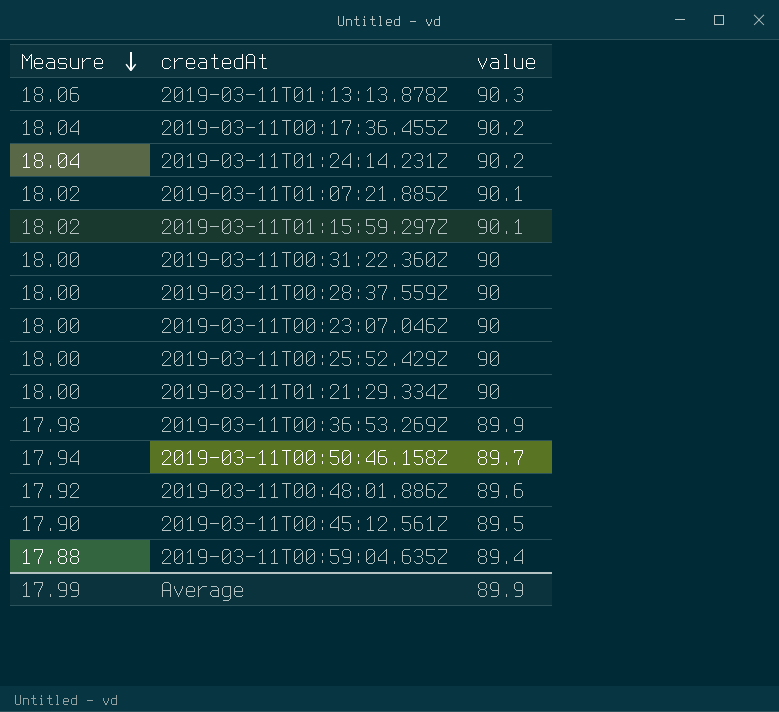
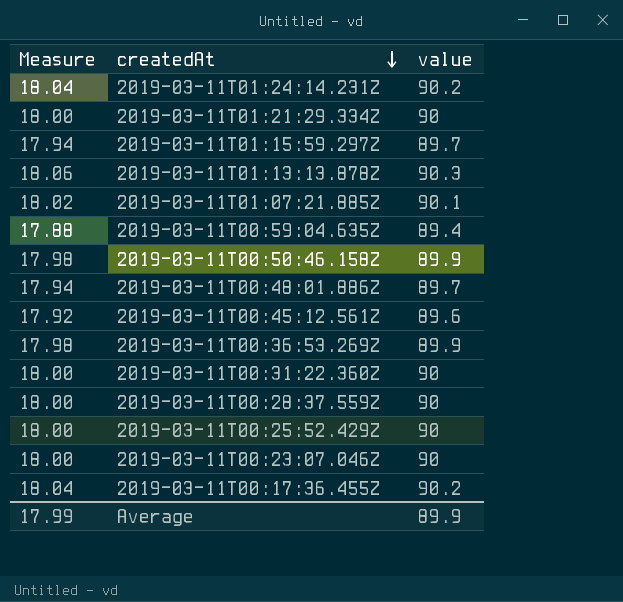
row order: Measure descending -> createdAt descending
2019-03-11T01:15:59.297Z | Measure: 18.02 -> 17.94
2019-03-11T01:15:59.297Z | value: 90.1 -> 89.7
2019-03-11T00:50:46.158Z | Measure: 17.94 -> 17.98
2019-03-11T00:50:46.158Z | value: 89.7 -> 89.9
2019-03-11T00:48:01.886Z | Measure: 17.92 -> 17.94
2019-03-11T00:48:01.886Z | value: 89.6 -> 89.7
2019-03-11T00:45:12.561Z | Measure: 17.90 -> 17.92
2019-03-11T00:45:12.561Z | value: 89.5 -> 89.6

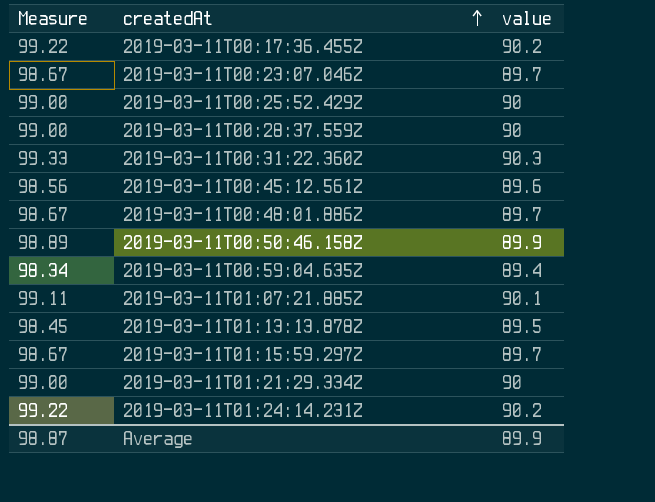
row order: createdAt descending -> createdAt ascending
column Measure | formula: [value] * 0.2 -> [value] * 1.1
row 2019-03-11T00:36:53.269Z: 17.98 | 89.9 -> none
2019-03-11T00:23:07.046Z | value: 90 -> 89.7
2019-03-11T00:31:22.360Z | value: 90 -> 90.3
2019-03-11T01:13:13.878Z | value: 90.3 -> 89.5
Average | Measure: 17.99 -> 98.87

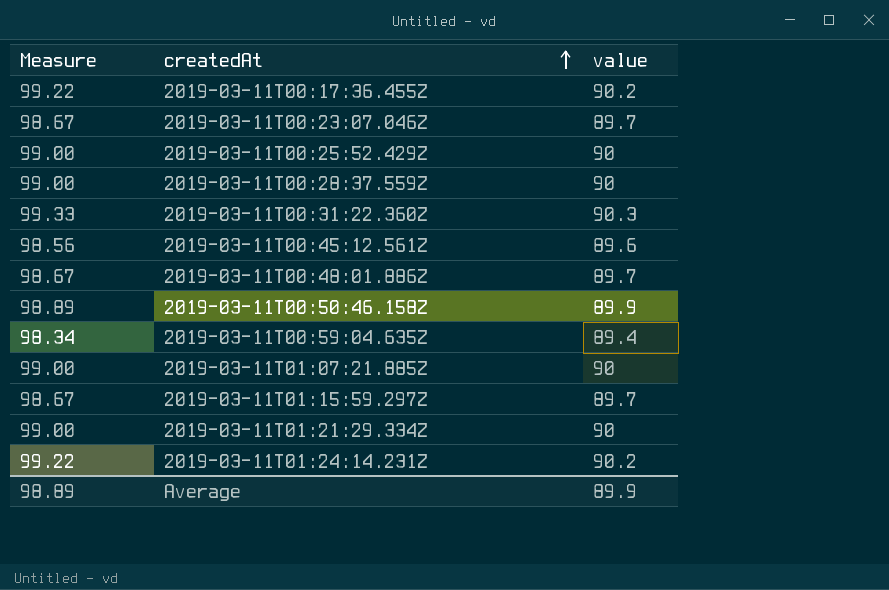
row 2019-03-11T01:13:13.878Z: 98.45 | 89.5 -> none
2019-03-11T01:07:21.885Z | Measure: 99.11 -> 99.00
2019-03-11T01:07:21.885Z | value: 90.1 -> 90
Average | Measure: 98.87 -> 98.89

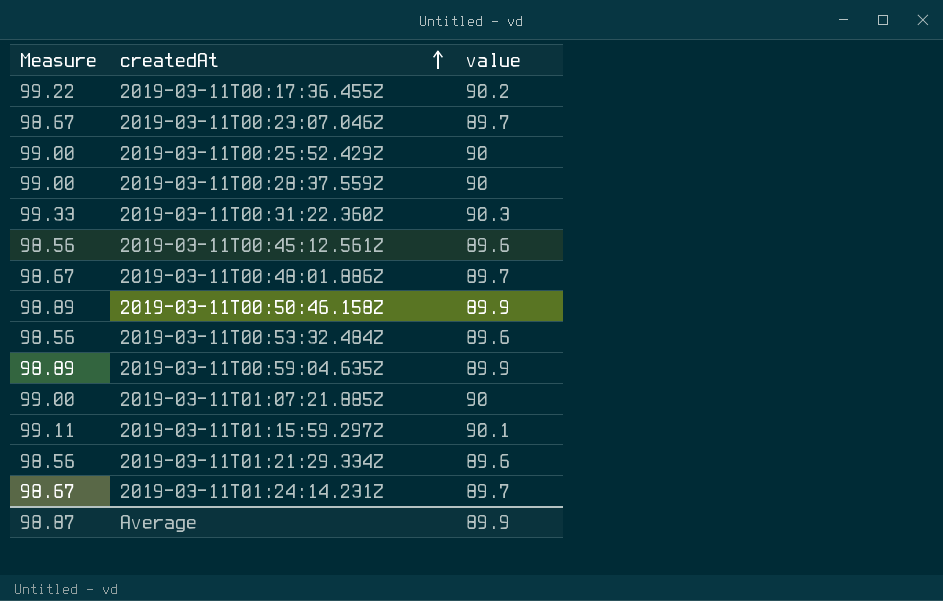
row 2019-03-11T00:53:32.484Z: none -> 98.56 | 89.6
2019-03-11T00:59:04.635Z | Measure: 98.34 -> 98.89
2019-03-11T00:59:04.635Z | value: 89.4 -> 89.9
2019-03-11T01:15:59.297Z | Measure: 98.67 -> 99.11
2019-03-11T01:15:59.297Z | value: 89.7 -> 90.1
2019-03-11T01:21:29.334Z | Measure: 99.00 -> 98.56
2019-03-11T01:21:29.334Z | value: 90 -> 89.6
2019-03-11T01:24:14.231Z | Measure: 99.22 -> 98.67
2019-03-11T01:24:14.231Z | value: 90.2 -> 89.7
Average | Measure: 98.89 -> 98.87

